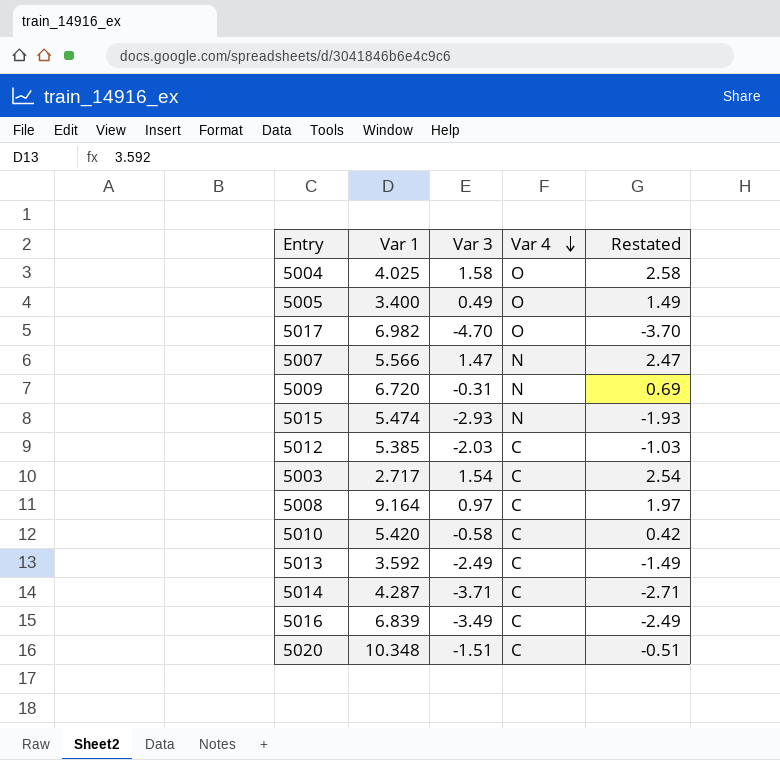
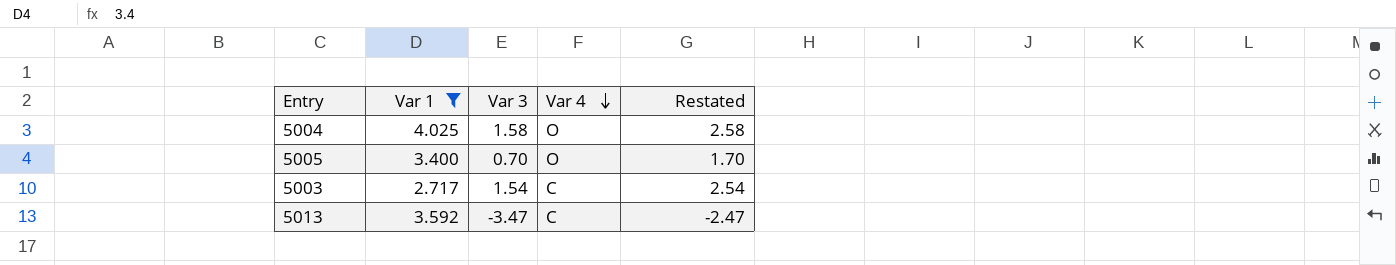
filter: none -> Var 1 <= 4.025
5005 | Var 3: 0.49 -> 0.70
5005 | Restated: 1.49 -> 1.70
5013 | Var 3: -2.49 -> -3.47
5013 | Restated: -1.49 -> -2.47

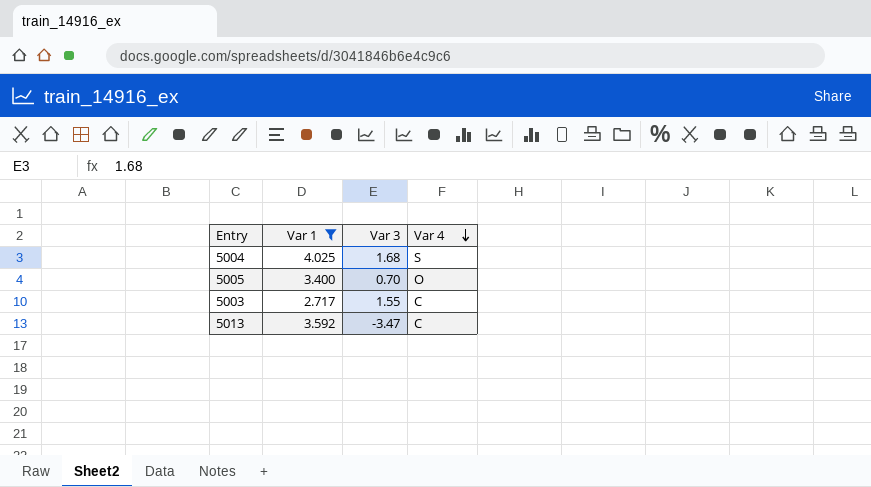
column Restated | formula: [Var 3] + 1 -> none
5004 | Var 3: 1.58 -> 1.68
5004 | Var 4: O -> S
5003 | Var 3: 1.54 -> 1.55

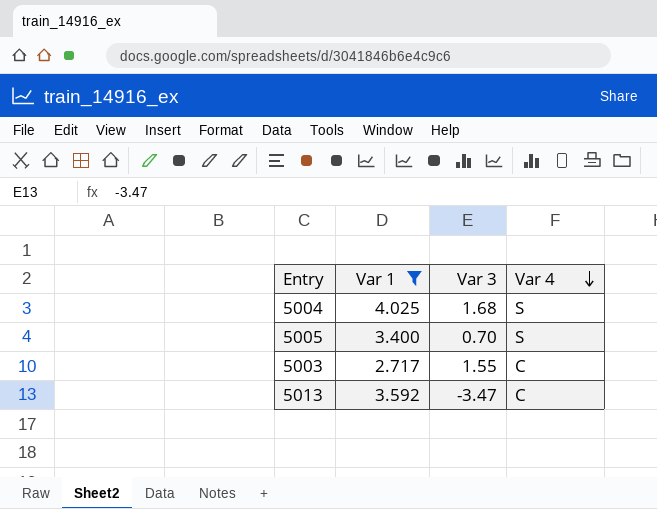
5005 | Var 4: O -> S

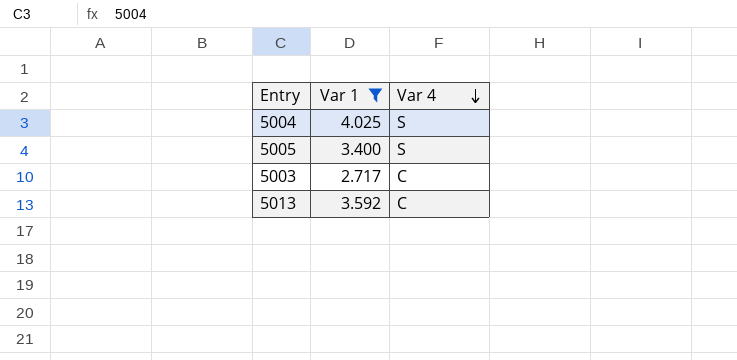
column Var 3 | position: 3 -> none

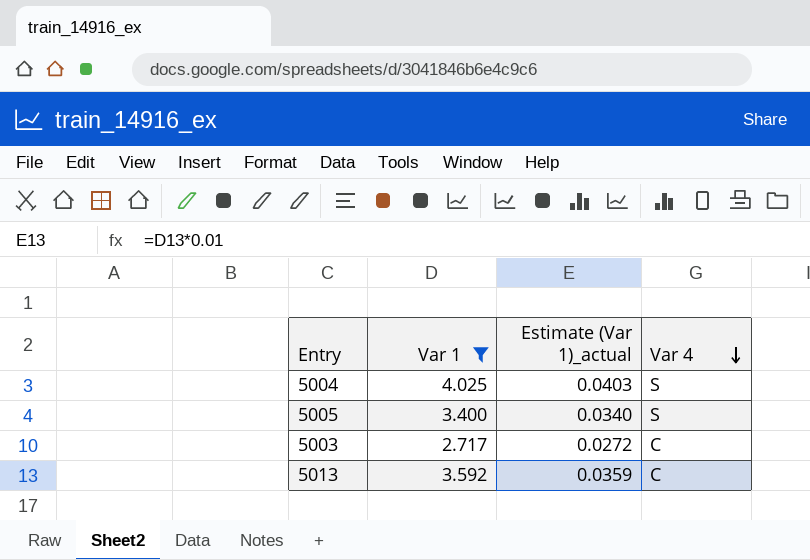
column Estimate (Var 1)_actual | formula: none -> [Var 1] * 0.01

